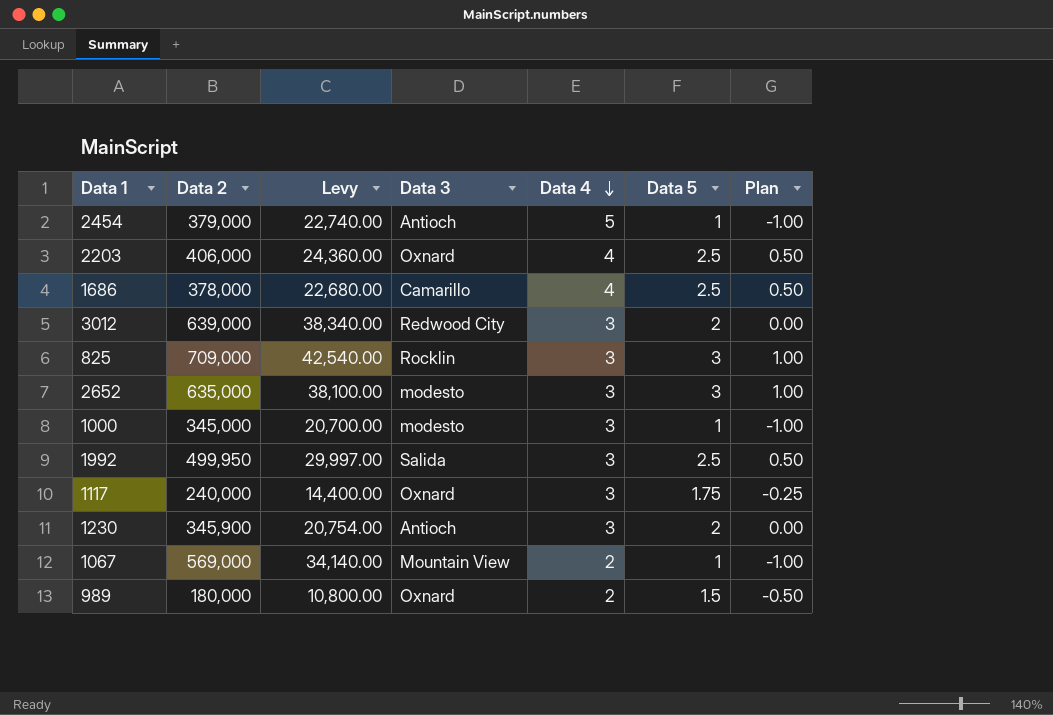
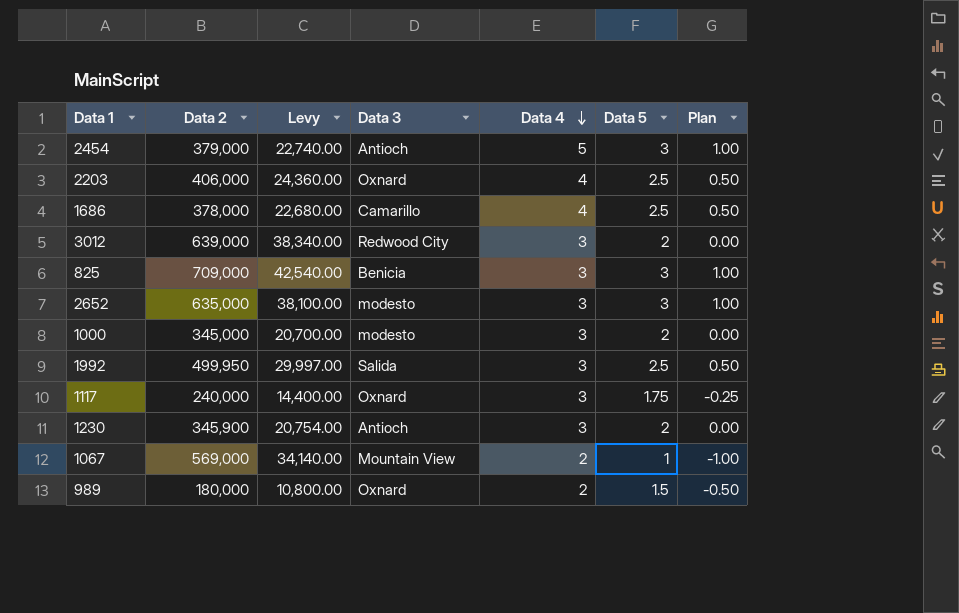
2454 | Data 5: 1 -> 3
2454 | Plan: -1.00 -> 1.00
825 | Data 3: Rocklin -> Benicia
1000 | Data 5: 1 -> 2
1000 | Plan: -1.00 -> 0.00

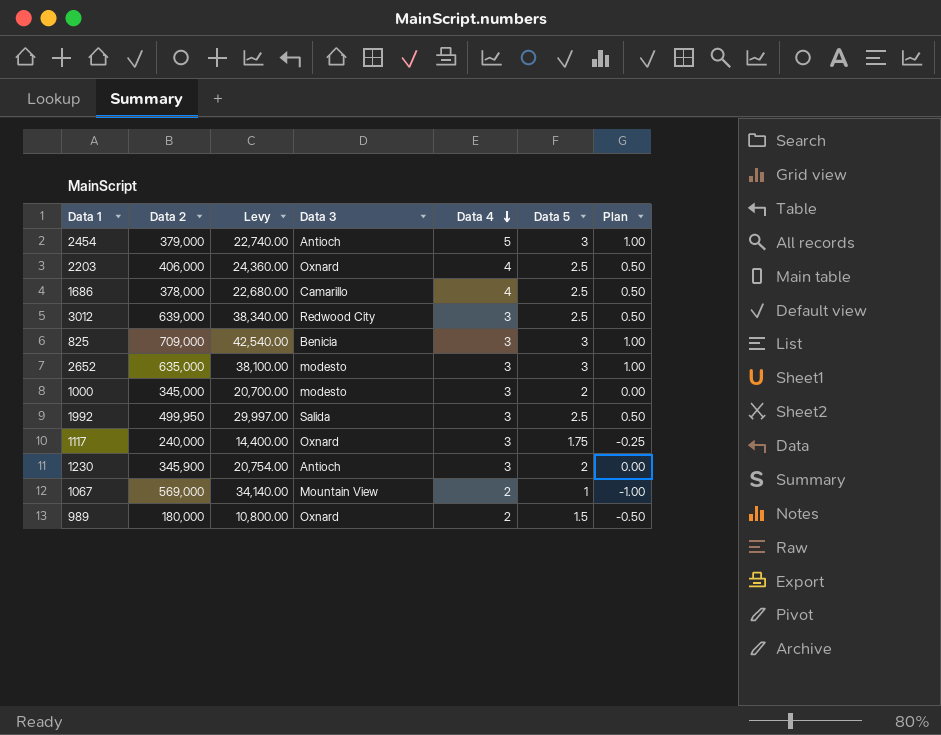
3012 | Data 5: 2 -> 2.5
3012 | Plan: 0.00 -> 0.50

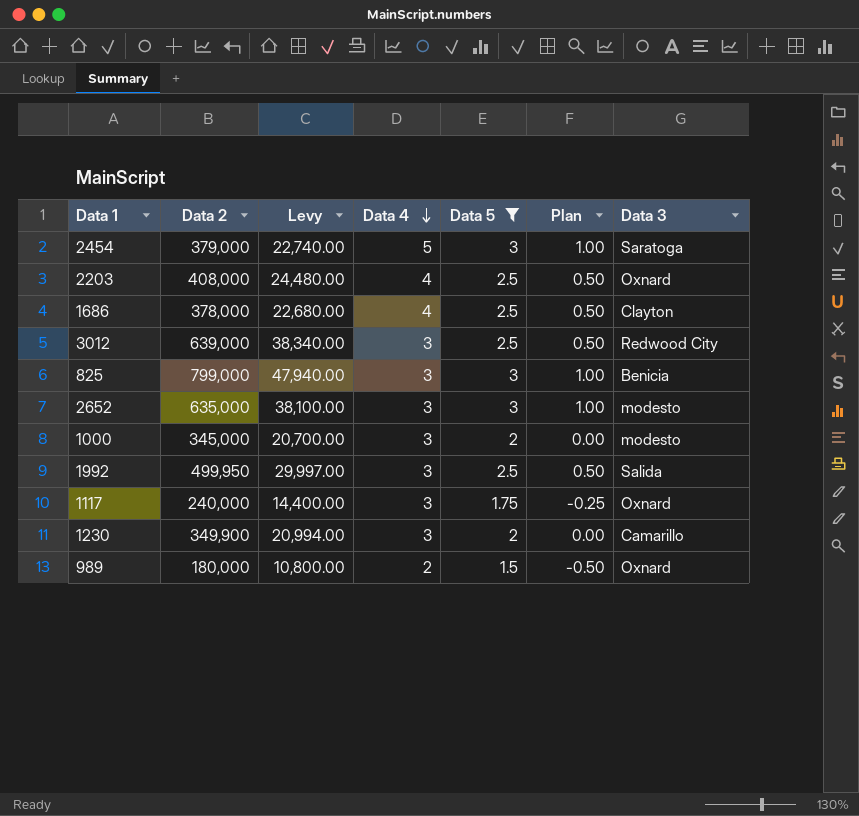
filter: none -> Data 5 != 1
column Data 3 | position: 4 -> 7
2454 | Data 3: Antioch -> Saratoga
2203 | Data 2: 406,000 -> 408,000
2203 | Levy: 24,360.00 -> 24,480.00
1686 | Data 3: Camarillo -> Clayton
825 | Data 2: 709,000 -> 799,000
825 | Levy: 42,540.00 -> 47,940.00
1230 | Data 2: 345,900 -> 349,900
1230 | Levy: 20,754.00 -> 20,994.00
1230 | Data 3: Antioch -> Camarillo

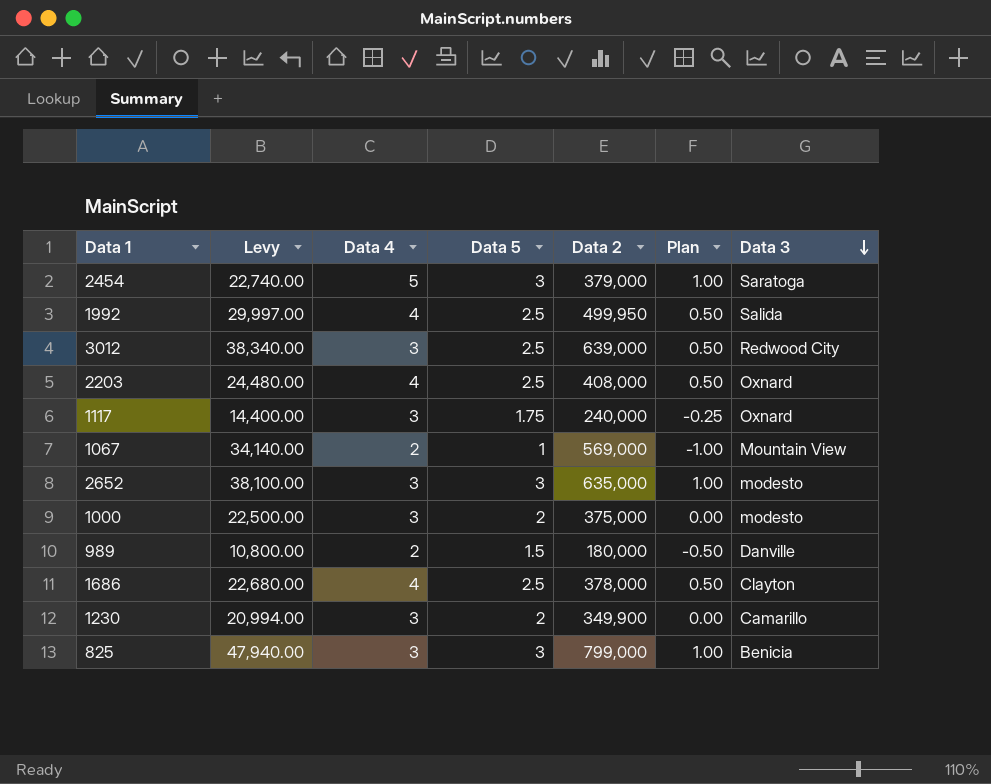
filter: Data 5 != 1 -> none
row order: Data 4 descending -> Data 3 descending
column Data 2 | position: 2 -> 5
1992 | Data 4: 3 -> 4
1000 | Levy: 20,700.00 -> 22,500.00
1000 | Data 2: 345,000 -> 375,000
989 | Data 3: Oxnard -> Danville

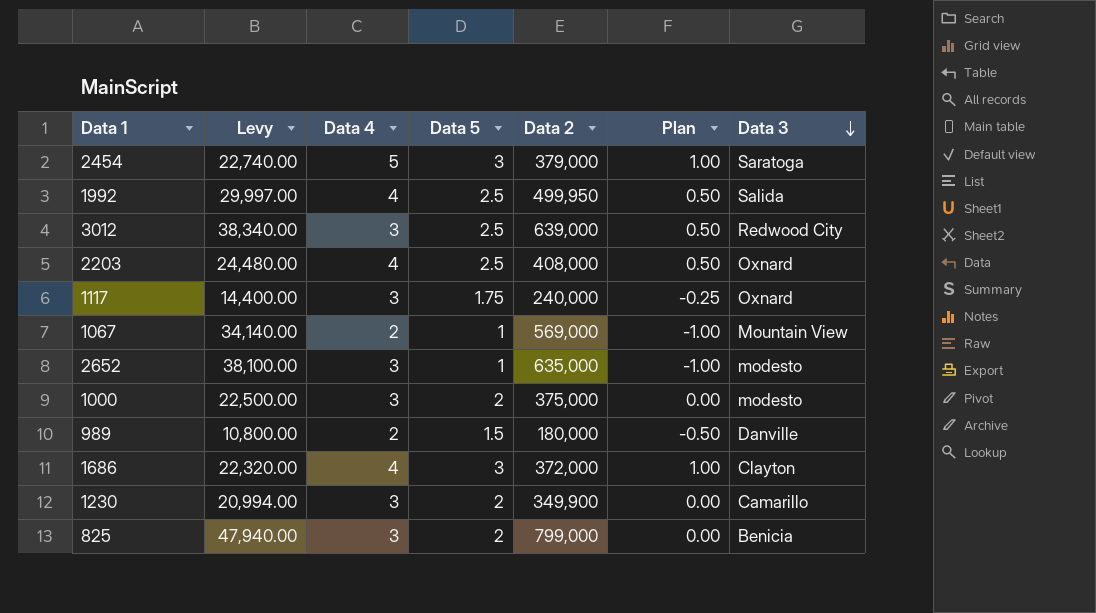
2652 | Data 5: 3 -> 1
2652 | Plan: 1.00 -> -1.00
1686 | Levy: 22,680.00 -> 22,320.00
1686 | Data 5: 2.5 -> 3
1686 | Data 2: 378,000 -> 372,000
1686 | Plan: 0.50 -> 1.00
825 | Data 5: 3 -> 2
825 | Plan: 1.00 -> 0.00

